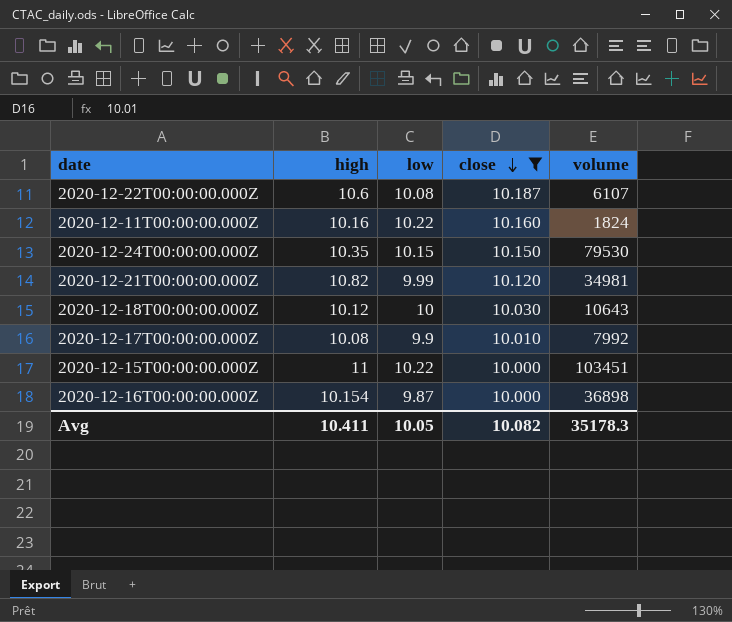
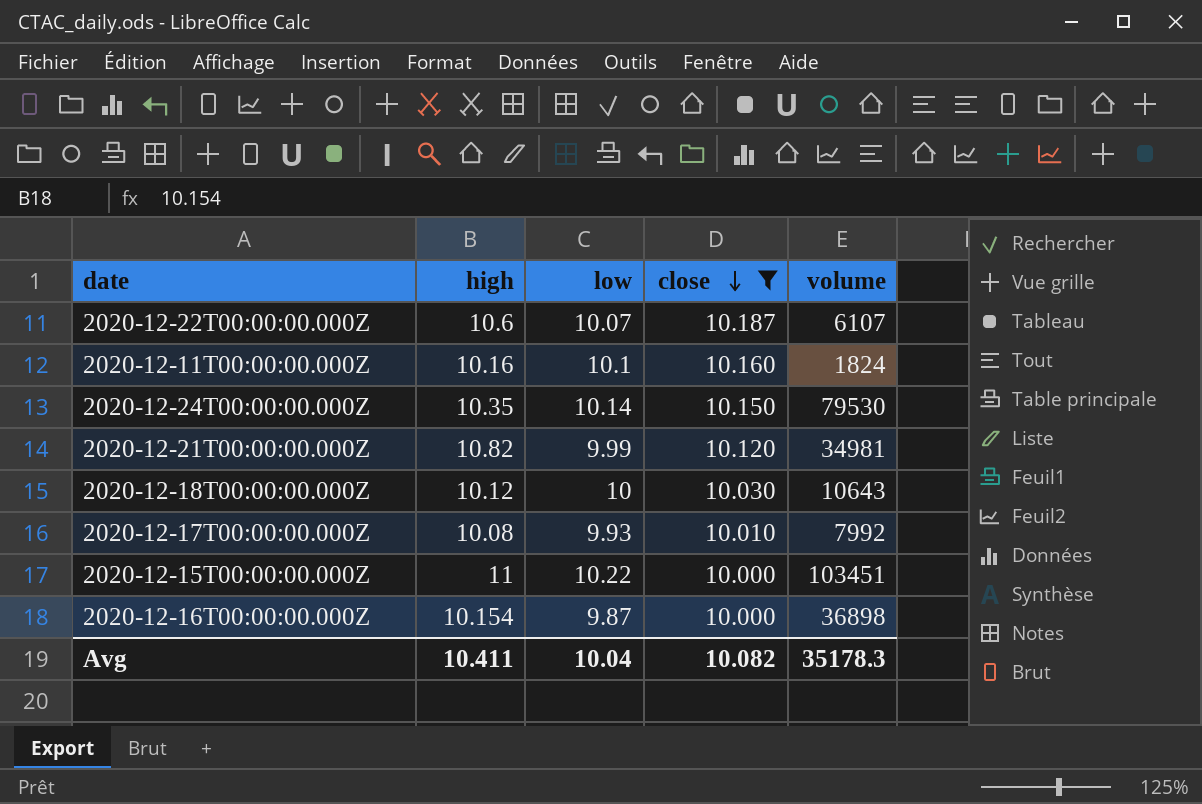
2020-12-22T00:00:00.000Z | low: 10.08 -> 10.07
2020-12-11T00:00:00.000Z | low: 10.22 -> 10.1
2020-12-24T00:00:00.000Z | low: 10.15 -> 10.14
2020-12-17T00:00:00.000Z | low: 9.9 -> 9.93
Avg | low: 10.05 -> 10.04

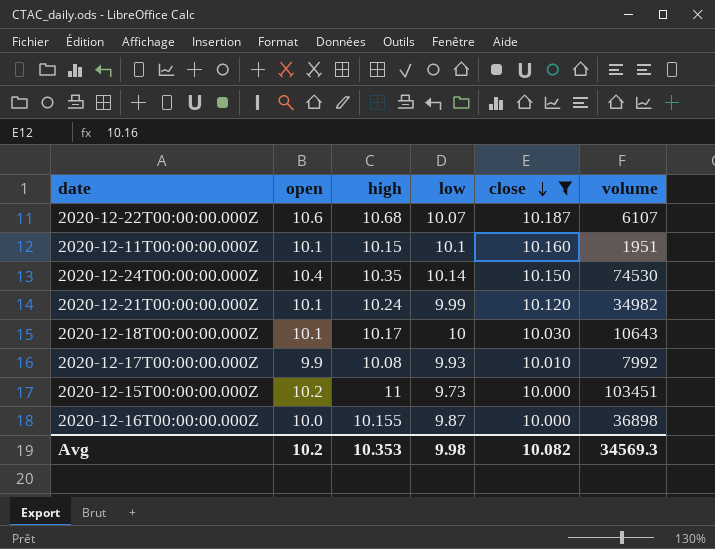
column open | position: none -> 2
2020-12-22T00:00:00.000Z | high: 10.6 -> 10.68
2020-12-11T00:00:00.000Z | high: 10.16 -> 10.15
2020-12-11T00:00:00.000Z | volume: 1824 -> 1951
2020-12-24T00:00:00.000Z | volume: 79530 -> 74530
2020-12-21T00:00:00.000Z | high: 10.82 -> 10.24
2020-12-21T00:00:00.000Z | volume: 34981 -> 34982
2020-12-18T00:00:00.000Z | high: 10.12 -> 10.17
2020-12-15T00:00:00.000Z | low: 10.22 -> 9.73
2020-12-16T00:00:00.000Z | high: 10.154 -> 10.155
Avg | high: 10.411 -> 10.353
Avg | low: 10.04 -> 9.98
Avg | volume: 35178.3 -> 34569.3

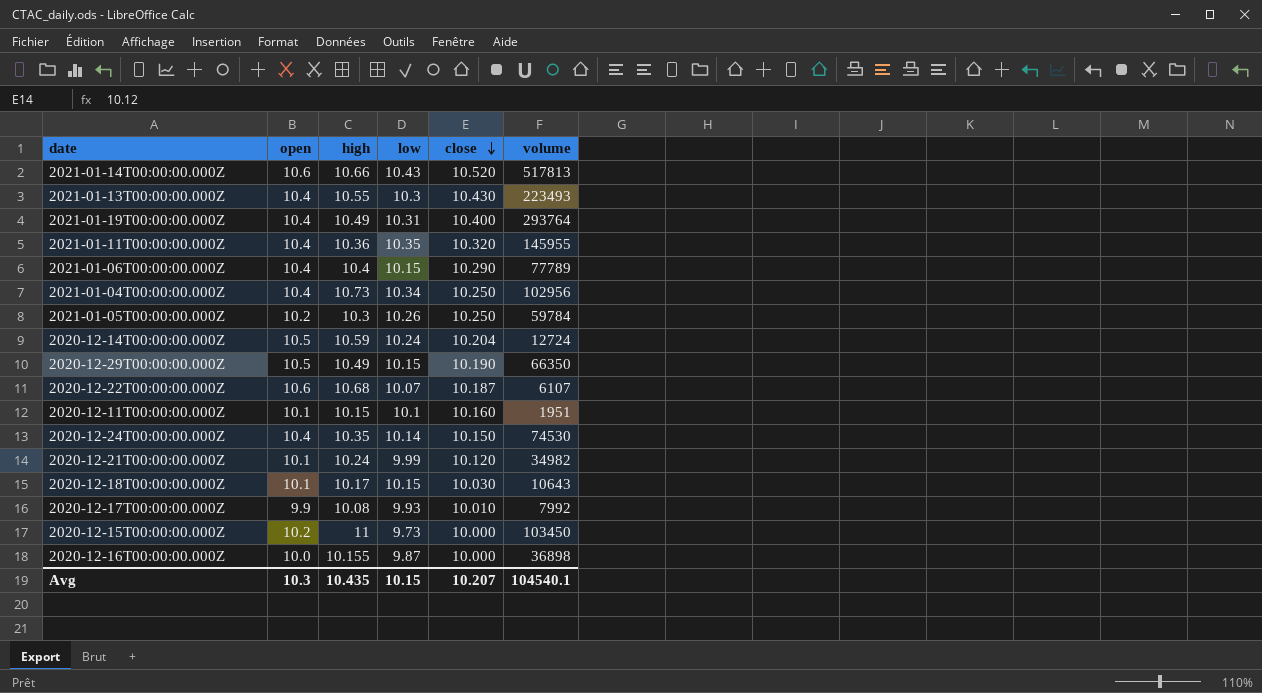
filter: close <= 10.187 -> none
2020-12-18T00:00:00.000Z | low: 10 -> 10.15
2020-12-15T00:00:00.000Z | volume: 103451 -> 103450
Avg | open: 10.2 -> 10.3
Avg | high: 10.353 -> 10.435
Avg | low: 9.98 -> 10.15
Avg | close: 10.082 -> 10.207
Avg | volume: 34569.3 -> 104540.1

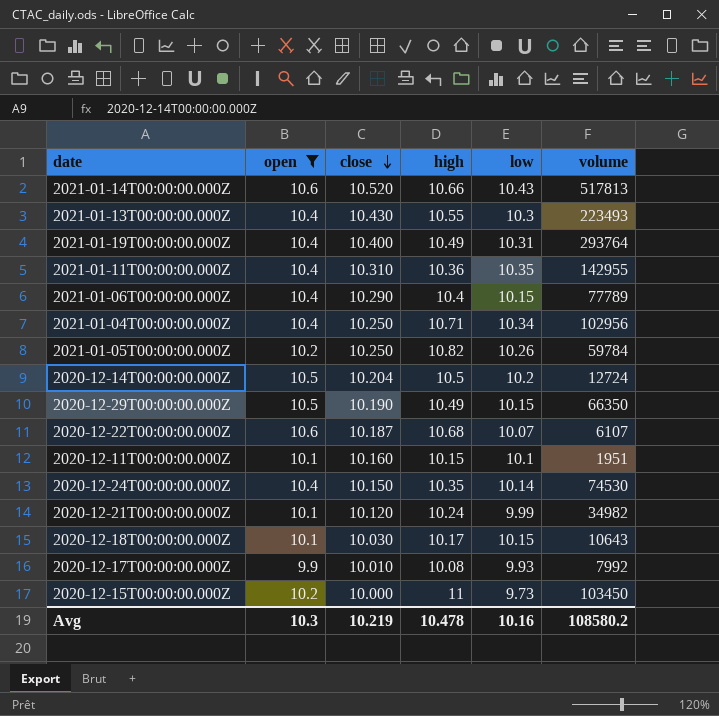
filter: none -> open != 10.0
column close | position: 5 -> 3
2021-01-11T00:00:00.000Z | close: 10.320 -> 10.310
2021-01-11T00:00:00.000Z | volume: 145955 -> 142955
2021-01-04T00:00:00.000Z | high: 10.73 -> 10.71
2021-01-05T00:00:00.000Z | high: 10.3 -> 10.82
2020-12-14T00:00:00.000Z | high: 10.59 -> 10.5
2020-12-14T00:00:00.000Z | low: 10.24 -> 10.2
Avg | close: 10.207 -> 10.219
Avg | high: 10.435 -> 10.478
Avg | low: 10.15 -> 10.16
Avg | volume: 104540.1 -> 108580.2

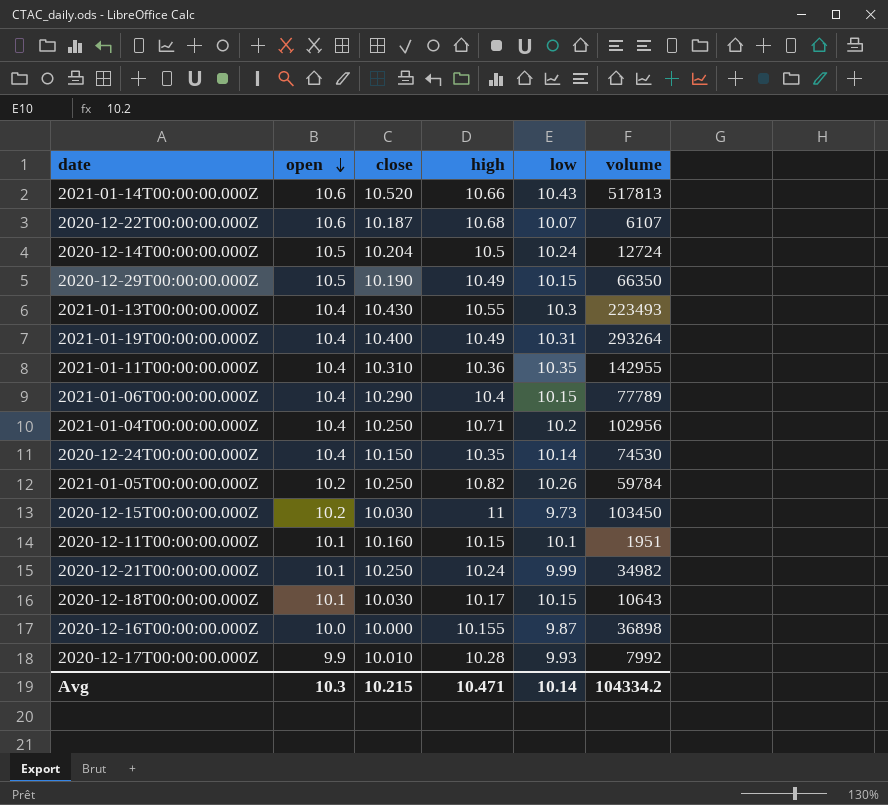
filter: open != 10.0 -> none
row order: close descending -> open descending
2020-12-14T00:00:00.000Z | low: 10.2 -> 10.24
2021-01-19T00:00:00.000Z | volume: 293764 -> 293264
2021-01-04T00:00:00.000Z | low: 10.34 -> 10.2
2020-12-15T00:00:00.000Z | close: 10.000 -> 10.030
2020-12-21T00:00:00.000Z | close: 10.120 -> 10.250
2020-12-17T00:00:00.000Z | high: 10.08 -> 10.28
Avg | close: 10.219 -> 10.215
Avg | high: 10.478 -> 10.471
Avg | low: 10.16 -> 10.14
Avg | volume: 108580.2 -> 104334.2

